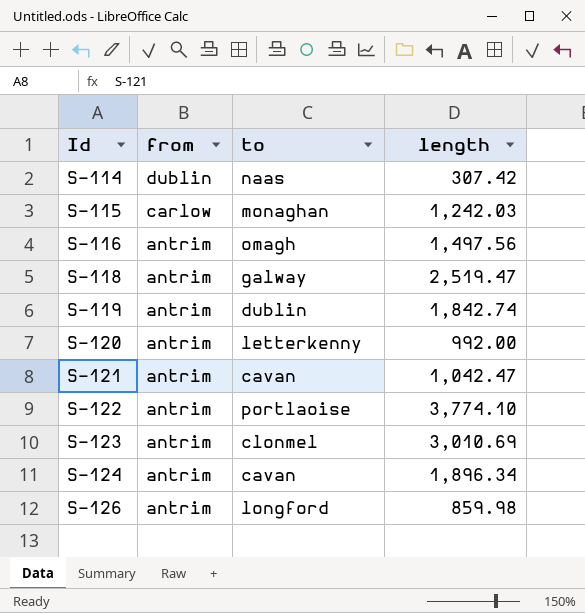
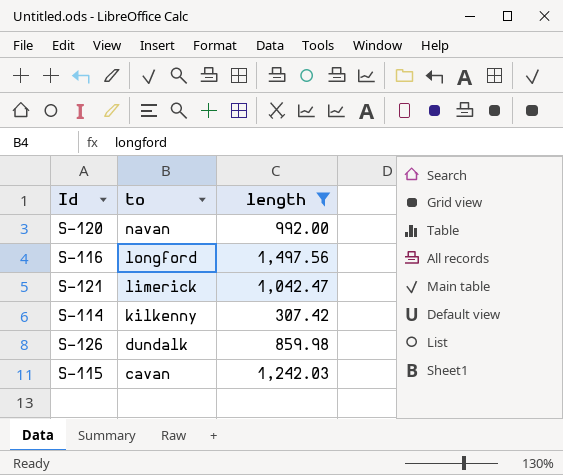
filter: none -> length <= 1,497.56
row order: Id ascending -> to descending
column from | position: 2 -> none
S-120 | to: letterkenny -> navan
S-116 | to: omagh -> longford
S-121 | to: cavan -> limerick
S-114 | to: naas -> kilkenny
S-126 | to: longford -> dundalk
S-115 | to: monaghan -> cavan

